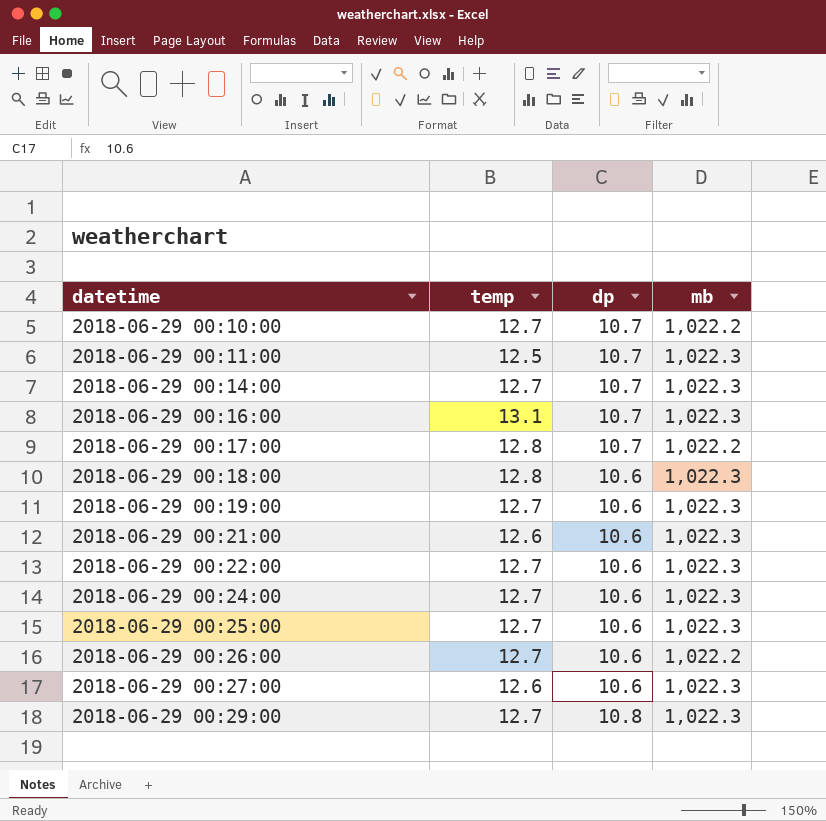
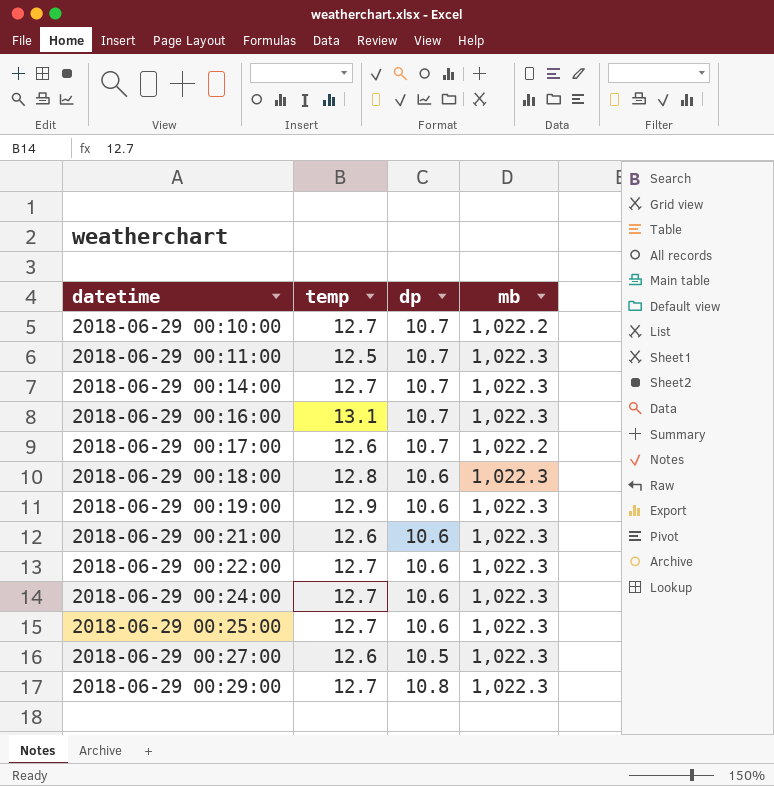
row 2018-06-29 00:26:00: 12.7 | 10.6 | 1,022.2 -> none
2018-06-29 00:17:00 | temp: 12.8 -> 12.6
2018-06-29 00:19:00 | temp: 12.7 -> 12.9
2018-06-29 00:27:00 | dp: 10.6 -> 10.5

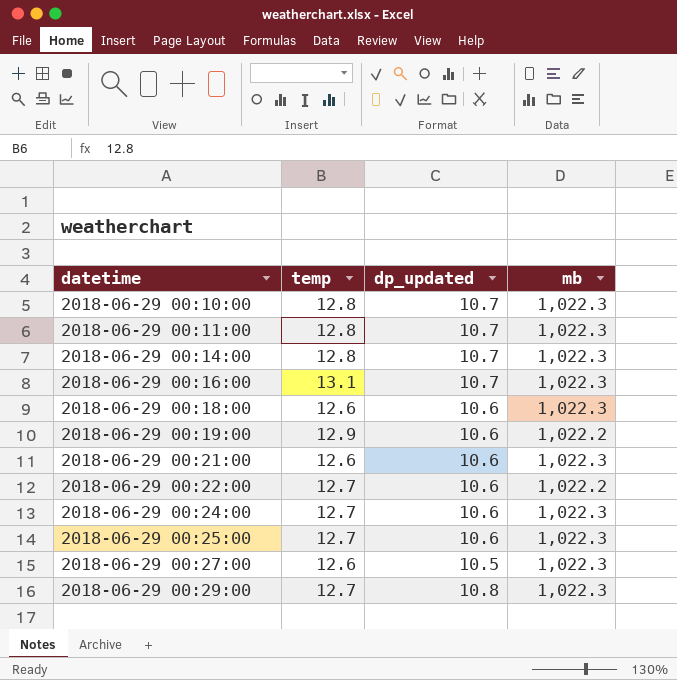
column name: dp -> dp_updated
row 2018-06-29 00:17:00: 12.6 | 10.7 | 1,022.2 -> none
2018-06-29 00:10:00 | temp: 12.7 -> 12.8
2018-06-29 00:10:00 | mb: 1,022.2 -> 1,022.3
2018-06-29 00:11:00 | temp: 12.5 -> 12.8
2018-06-29 00:14:00 | temp: 12.7 -> 12.8
2018-06-29 00:18:00 | temp: 12.8 -> 12.6
2018-06-29 00:19:00 | mb: 1,022.3 -> 1,022.2
2018-06-29 00:22:00 | mb: 1,022.3 -> 1,022.2

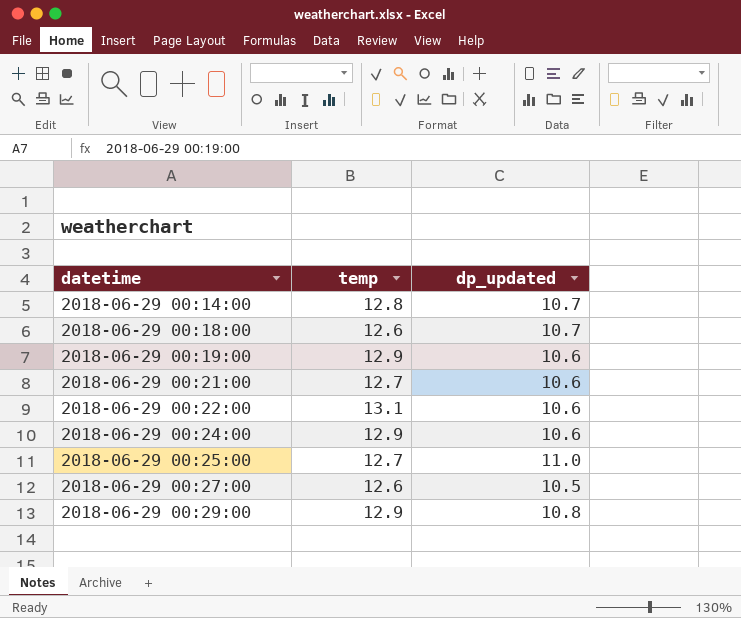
column mb | position: 4 -> none
row 2018-06-29 00:10:00: 12.8 | 10.7 | 1,022.3 -> none
row 2018-06-29 00:11:00: 12.8 | 10.7 | 1,022.3 -> none
row 2018-06-29 00:16:00: 13.1 | 10.7 | 1,022.3 -> none
2018-06-29 00:18:00 | dp_updated: 10.6 -> 10.7
2018-06-29 00:21:00 | temp: 12.6 -> 12.7
2018-06-29 00:22:00 | temp: 12.7 -> 13.1
2018-06-29 00:24:00 | temp: 12.7 -> 12.9
2018-06-29 00:25:00 | dp_updated: 10.6 -> 11.0
2018-06-29 00:29:00 | temp: 12.7 -> 12.9

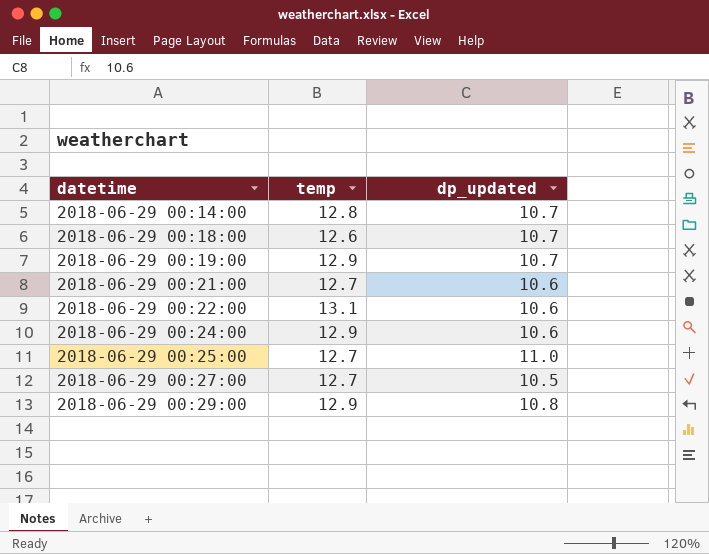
2018-06-29 00:19:00 | dp_updated: 10.6 -> 10.7
2018-06-29 00:27:00 | temp: 12.6 -> 12.7

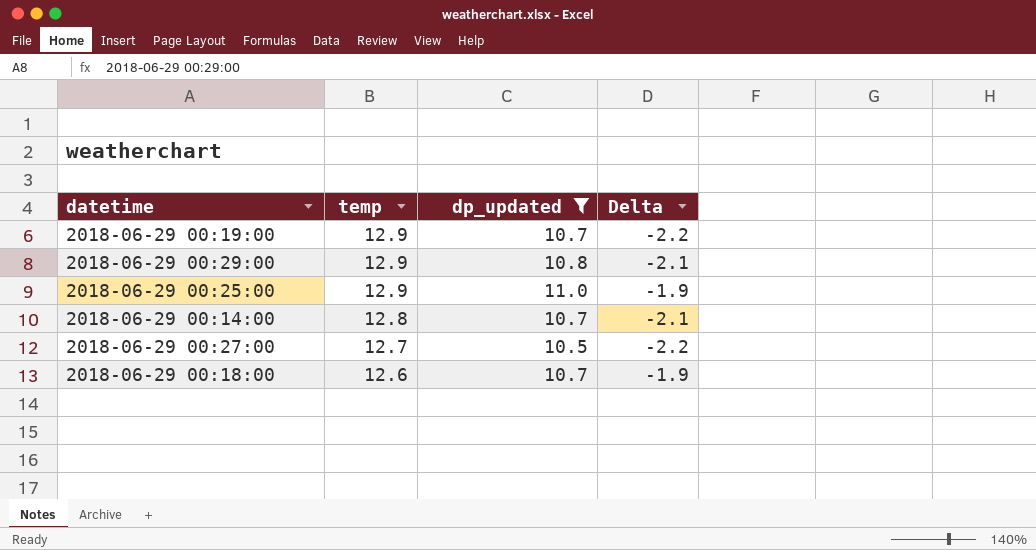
filter: none -> dp_updated != 10.6
row order: datetime ascending -> temp descending
column Delta | formula: none -> [dp_updated] - [temp]
2018-06-29 00:25:00 | temp: 12.7 -> 12.9

